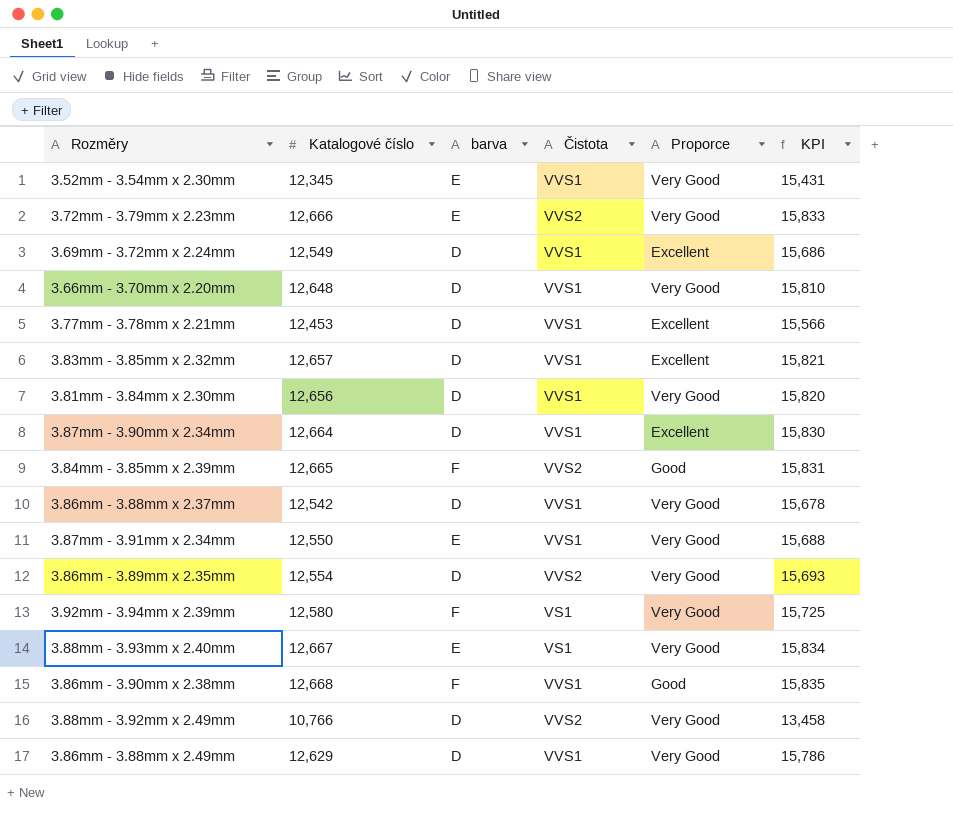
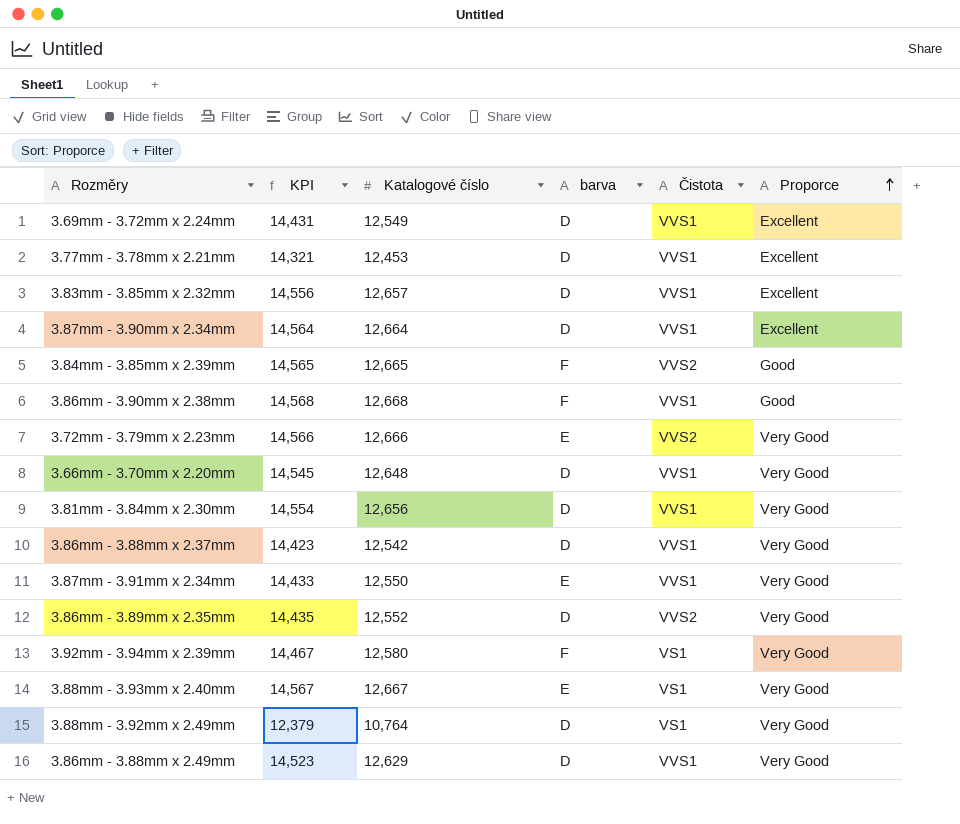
row order: none -> Proporce ascending
column KPI | formula: [Katalogové číslo] * 1.25 -> [Katalogové číslo] * 1.15
column KPI | position: 6 -> 2
row 3.52mm - 3.54mm x 2.30mm: 12,345 | E | VVS1 | Very Good | 15,431 -> none
3.86mm - 3.89mm x 2.35mm | Katalogové číslo: 12,554 -> 12,552
3.88mm - 3.92mm x 2.49mm | Katalogové číslo: 10,766 -> 10,764
3.88mm - 3.92mm x 2.49mm | Čistota: VVS2 -> VS1

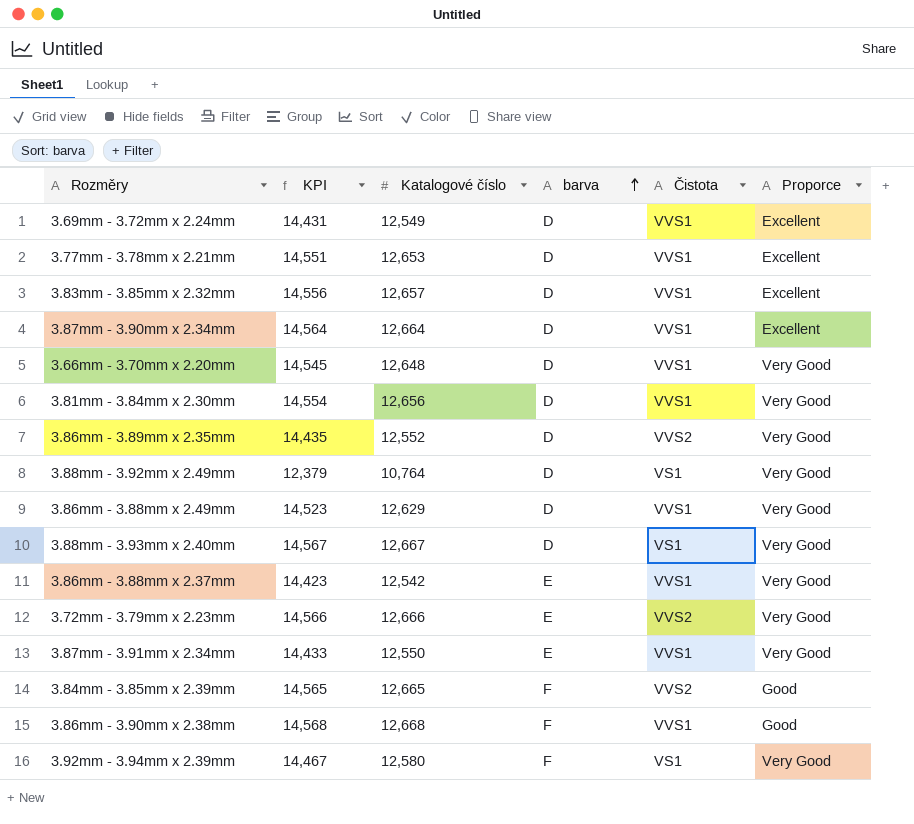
row order: Proporce ascending -> barva ascending
3.77mm - 3.78mm x 2.21mm | KPI: 14,321 -> 14,551
3.77mm - 3.78mm x 2.21mm | Katalogové číslo: 12,453 -> 12,653
3.88mm - 3.93mm x 2.40mm | barva: E -> D
3.86mm - 3.88mm x 2.37mm | barva: D -> E

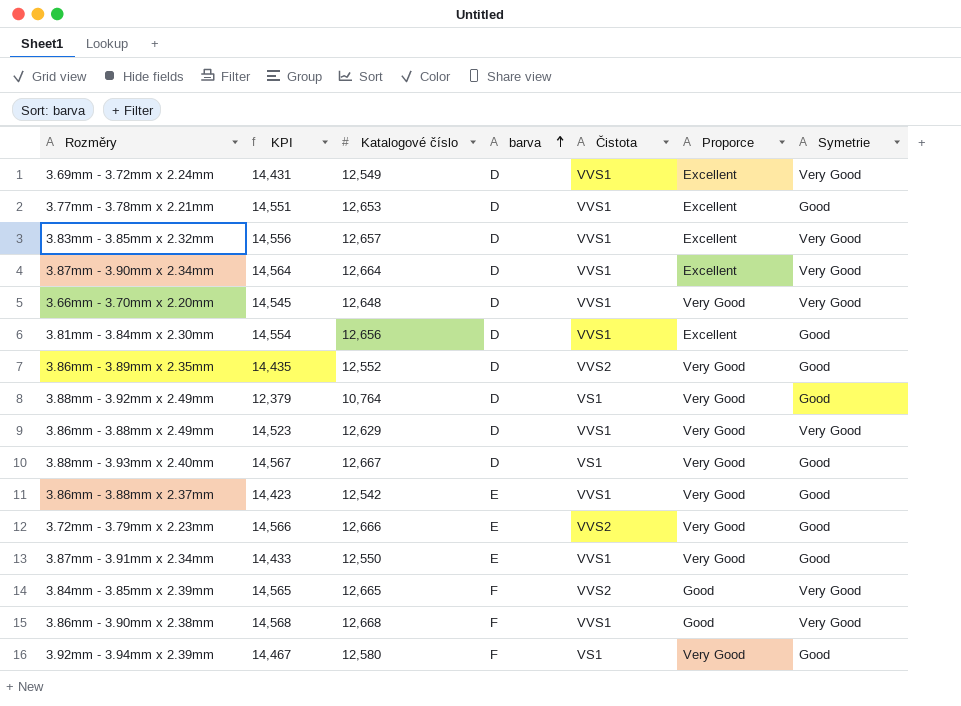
column Symetrie | position: none -> 7
3.81mm - 3.84mm x 2.30mm | Proporce: Very Good -> Excellent

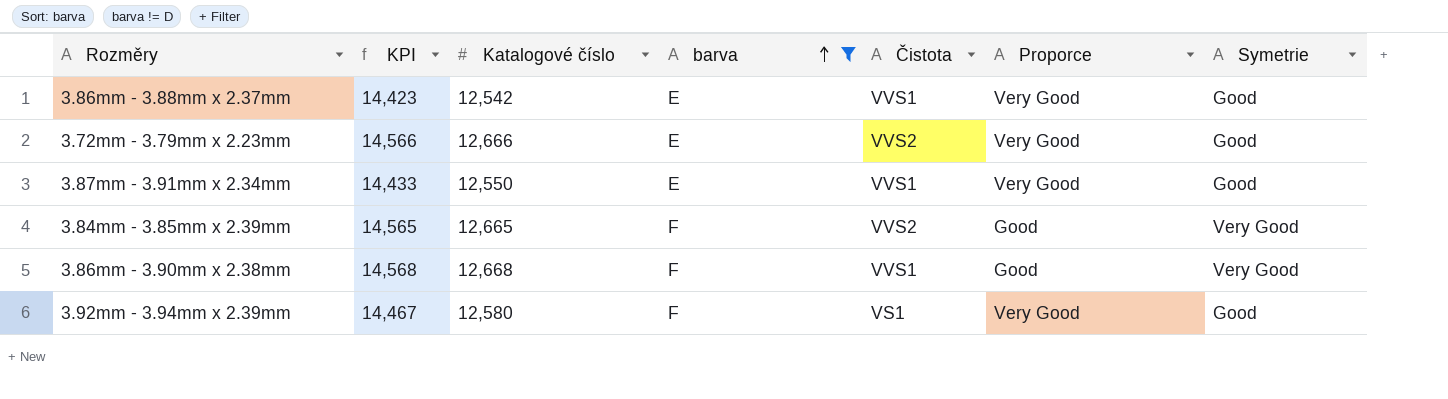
filter: none -> barva != D

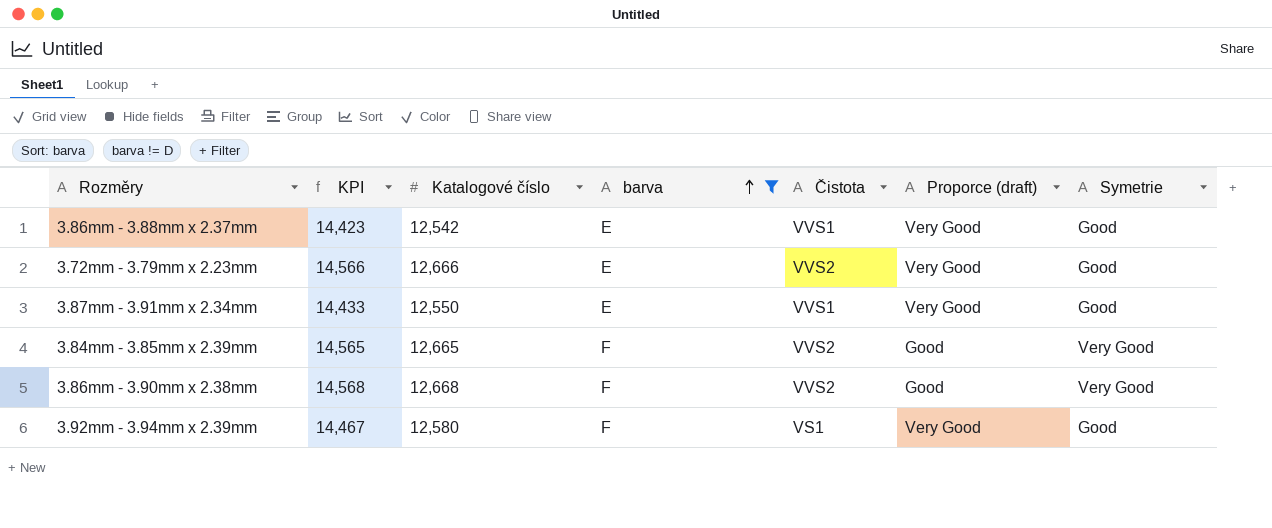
column name: Proporce -> Proporce (draft)
3.86mm - 3.90mm x 2.38mm | Čistota: VVS1 -> VVS2

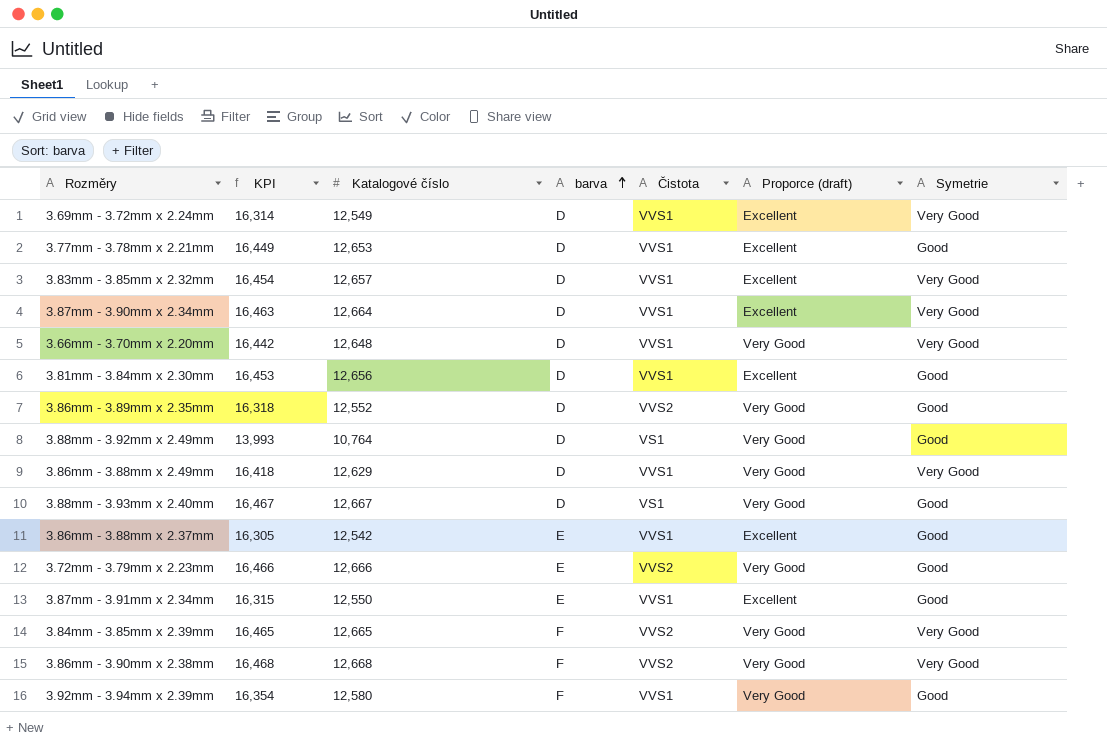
filter: barva != D -> none
column KPI | formula: [Katalogové číslo] * 1.15 -> [Katalogové číslo] * 1.3
3.86mm - 3.88mm x 2.37mm | Proporce (draft): Very Good -> Excellent
3.87mm - 3.91mm x 2.34mm | Proporce (draft): Very Good -> Excellent
3.84mm - 3.85mm x 2.39mm | Proporce (draft): Good -> Very Good
3.86mm - 3.90mm x 2.38mm | Proporce (draft): Good -> Very Good
3.92mm - 3.94mm x 2.39mm | Čistota: VS1 -> VVS1

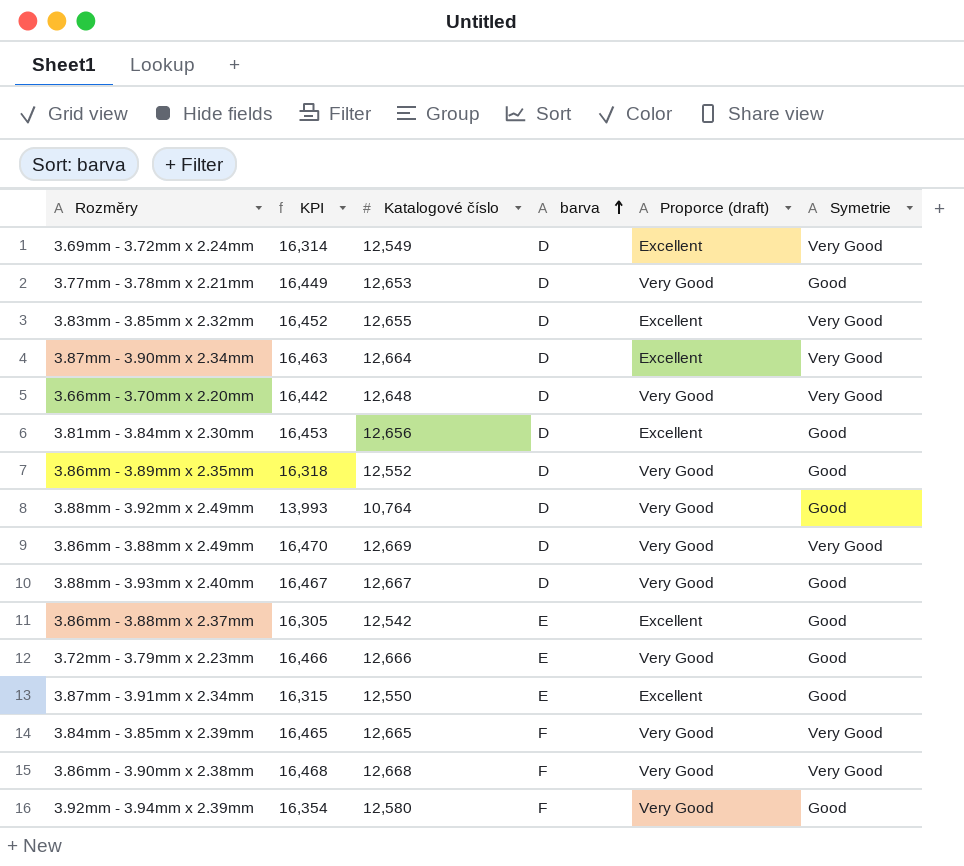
column Čistota | position: 5 -> none
3.77mm - 3.78mm x 2.21mm | Proporce (draft): Excellent -> Very Good
3.83mm - 3.85mm x 2.32mm | KPI: 16,454 -> 16,452
3.83mm - 3.85mm x 2.32mm | Katalogové číslo: 12,657 -> 12,655
3.86mm - 3.88mm x 2.49mm | KPI: 16,418 -> 16,470
3.86mm - 3.88mm x 2.49mm | Katalogové číslo: 12,629 -> 12,669

